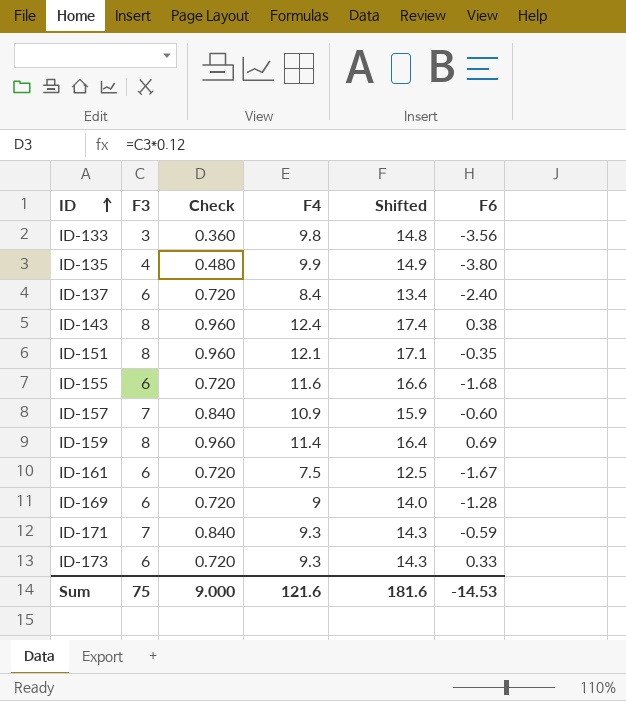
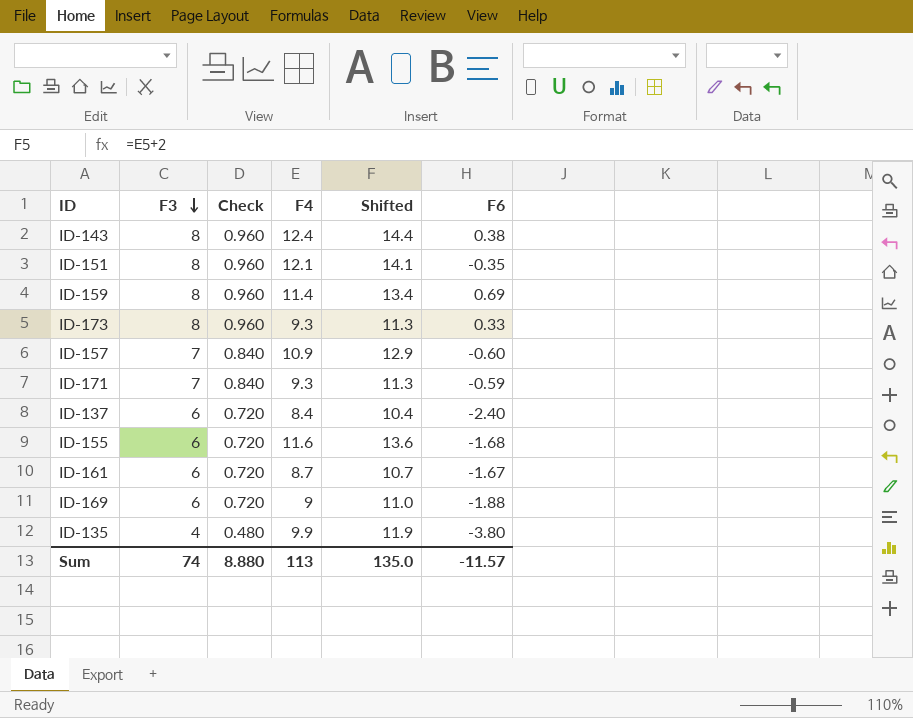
row order: ID ascending -> F3 descending
column Shifted | formula: [F4] + 5 -> [F4] + 2
row ID-133: 3 | 0.360 | 9.8 | 14.8 | -3.56 -> none
ID-173 | F3: 6 -> 8
ID-173 | Check: 0.720 -> 0.960
ID-161 | F4: 7.5 -> 8.7
ID-169 | F6: -1.28 -> -1.88
Sum | F3: 75 -> 74
Sum | Check: 9.000 -> 8.880
Sum | F4: 121.6 -> 113
Sum | Shifted: 181.6 -> 135.0
Sum | F6: -14.53 -> -11.57

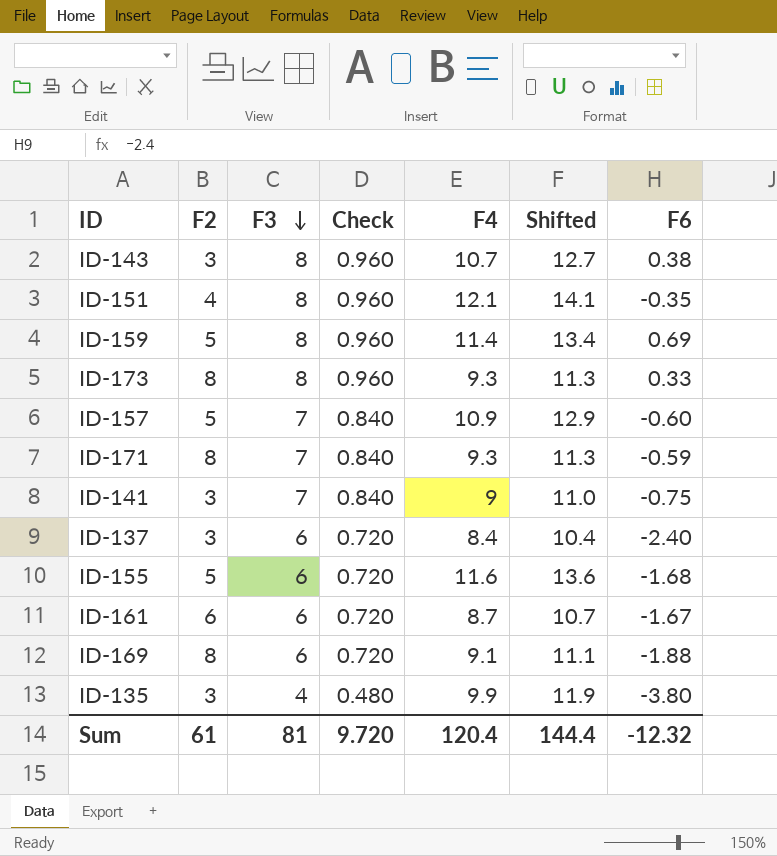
column F2 | position: none -> 2
ID-143 | F4: 12.4 -> 10.7
ID-143 | Shifted: 14.4 -> 12.7
row ID-141: none -> 3 | 7 | 0.840 | 9 | 11.0 | -0.75
ID-169 | F4: 9 -> 9.1
ID-169 | Shifted: 11.0 -> 11.1
Sum | F3: 74 -> 81
Sum | Check: 8.880 -> 9.720
Sum | F4: 113 -> 120.4
Sum | Shifted: 135.0 -> 144.4
Sum | F6: -11.57 -> -12.32

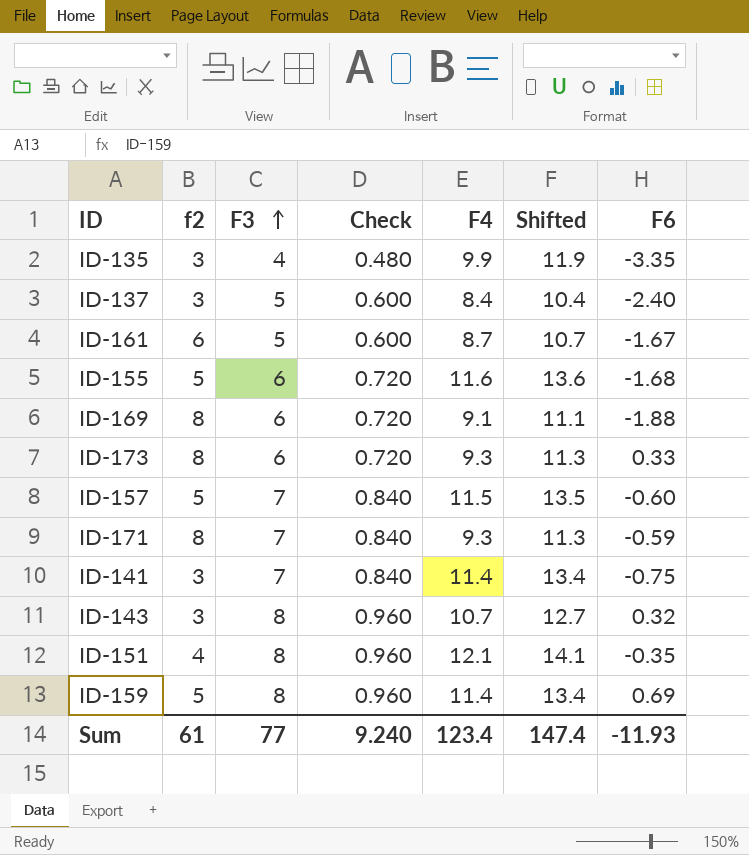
row order: F3 descending -> F3 ascending
column name: F2 -> f2
ID-135 | F6: -3.80 -> -3.35
ID-137 | F3: 6 -> 5
ID-137 | Check: 0.720 -> 0.600
ID-161 | F3: 6 -> 5
ID-161 | Check: 0.720 -> 0.600
ID-173 | F3: 8 -> 6
ID-173 | Check: 0.960 -> 0.720
ID-157 | F4: 10.9 -> 11.5
ID-157 | Shifted: 12.9 -> 13.5
ID-141 | F4: 9 -> 11.4
ID-141 | Shifted: 11.0 -> 13.4
ID-143 | F6: 0.38 -> 0.32
Sum | F3: 81 -> 77
Sum | Check: 9.720 -> 9.240
Sum | F4: 120.4 -> 123.4
Sum | Shifted: 144.4 -> 147.4
Sum | F6: -12.32 -> -11.93

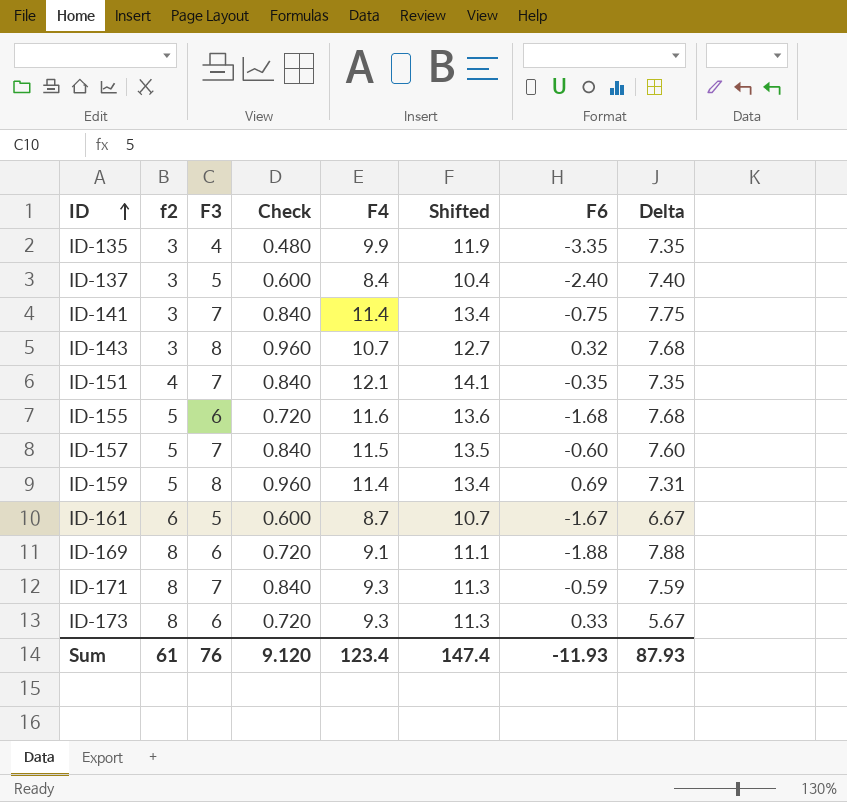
row order: F3 ascending -> ID ascending
column Delta | formula: none -> [F3] - [F6]
ID-151 | F3: 8 -> 7
ID-151 | Check: 0.960 -> 0.840
Sum | F3: 77 -> 76
Sum | Check: 9.240 -> 9.120

